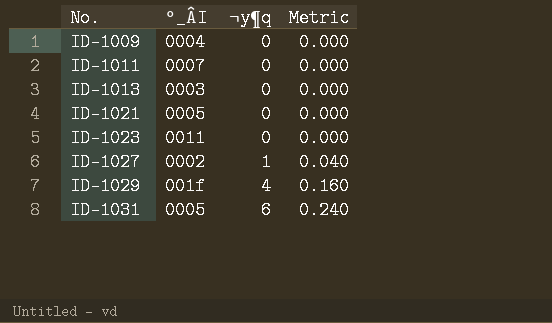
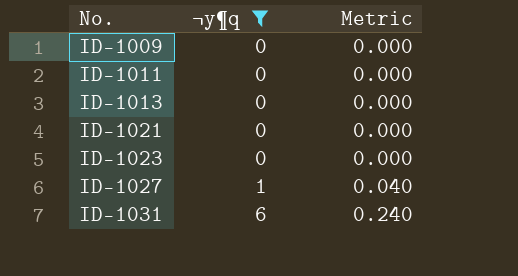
filter: none -> ¬y¶q != 4
column °_ÂI | position: 2 -> none

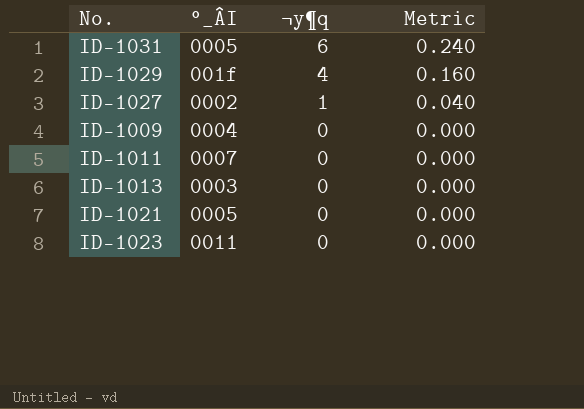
filter: ¬y¶q != 4 -> none
row order: No. ascending -> ¬y¶q descending
column °_ÂI | position: none -> 2

